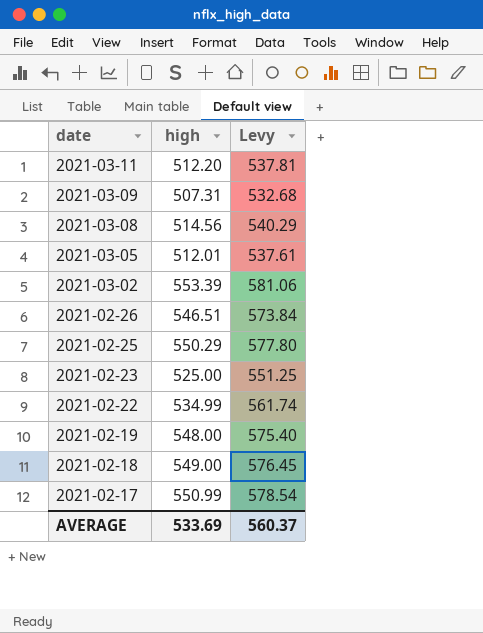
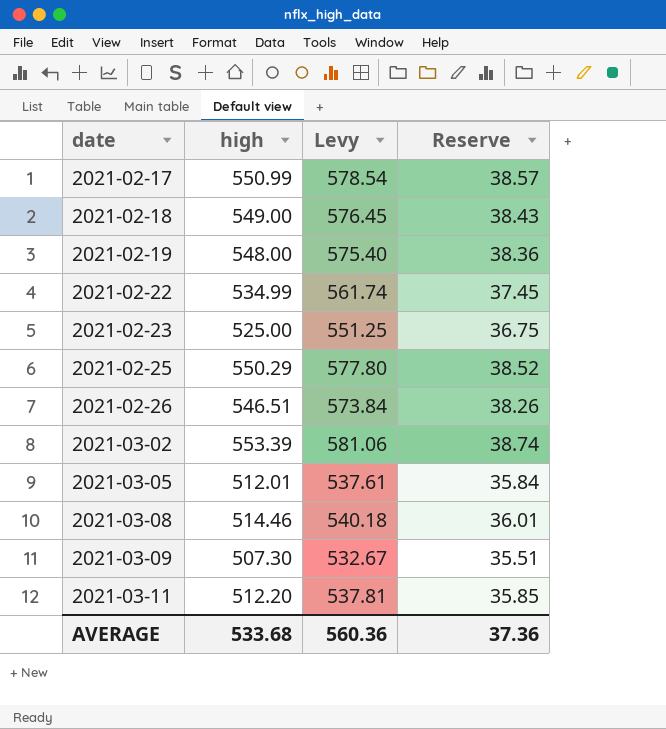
row order: date descending -> date ascending
column Reserve | formula: none -> [high] * 0.07
2021-03-08 | high: 514.56 -> 514.46
2021-03-08 | Levy: 540.29 -> 540.18
2021-03-09 | high: 507.31 -> 507.30
2021-03-09 | Levy: 532.68 -> 532.67
AVERAGE | high: 533.69 -> 533.68
AVERAGE | Levy: 560.37 -> 560.36

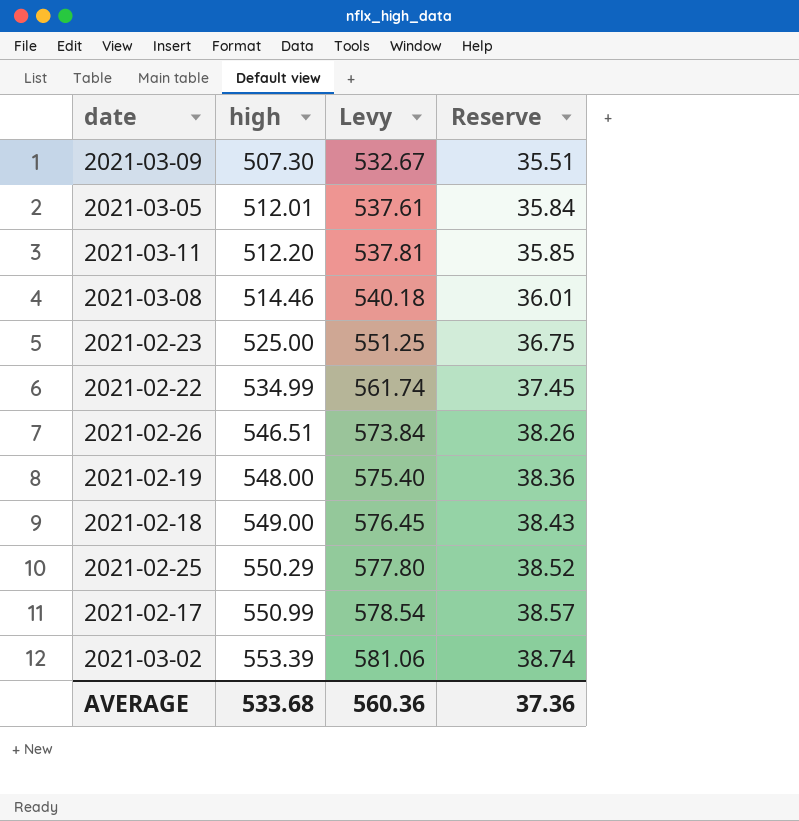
row order: date ascending -> high ascending

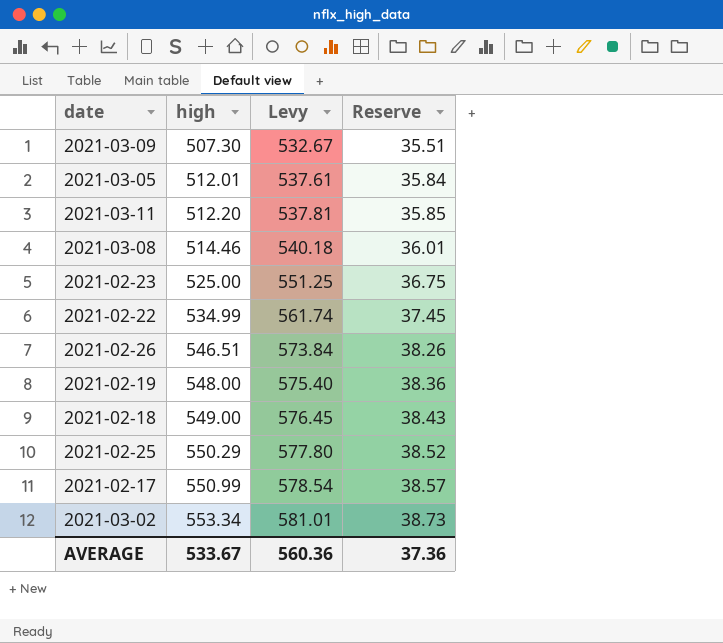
2021-03-02 | high: 553.39 -> 553.34
2021-03-02 | Levy: 581.06 -> 581.01
2021-03-02 | Reserve: 38.74 -> 38.73
AVERAGE | high: 533.68 -> 533.67

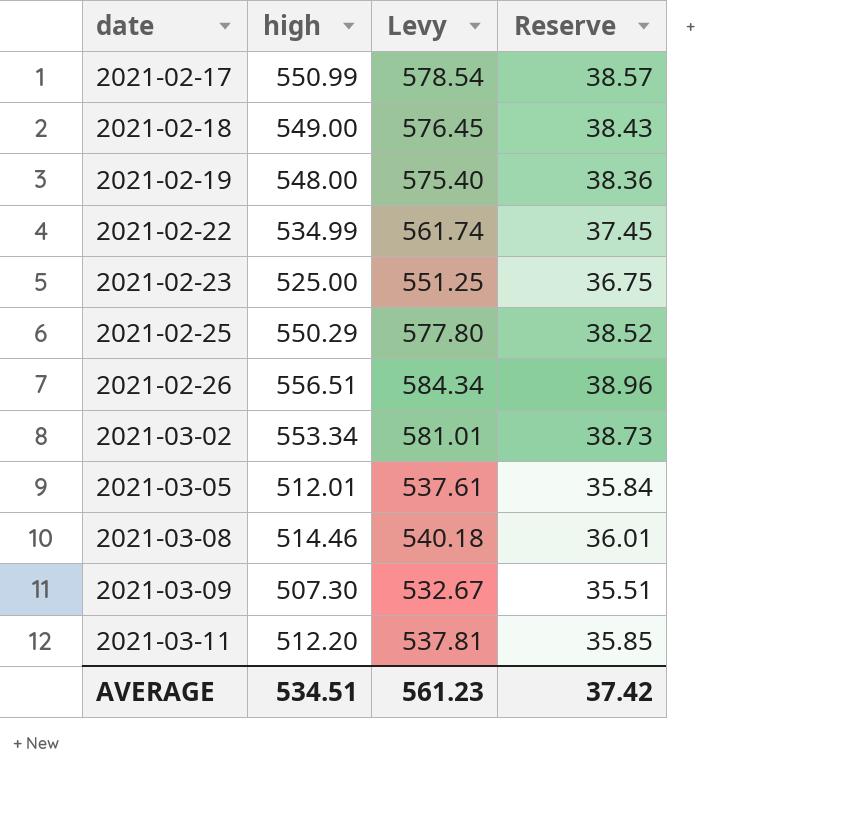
row order: high ascending -> date ascending
2021-02-26 | high: 546.51 -> 556.51
2021-02-26 | Levy: 573.84 -> 584.34
2021-02-26 | Reserve: 38.26 -> 38.96
AVERAGE | high: 533.67 -> 534.51
AVERAGE | Levy: 560.36 -> 561.23
AVERAGE | Reserve: 37.36 -> 37.42

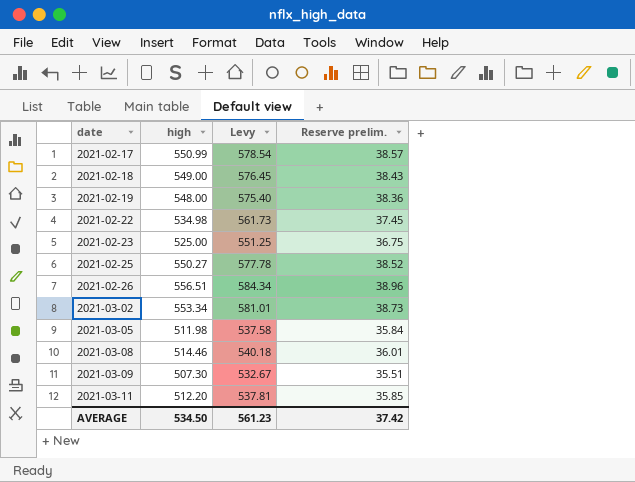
column name: Reserve -> Reserve prelim.
2021-02-22 | high: 534.99 -> 534.98
2021-02-22 | Levy: 561.74 -> 561.73
2021-02-25 | high: 550.29 -> 550.27
2021-02-25 | Levy: 577.80 -> 577.78
2021-03-05 | high: 512.01 -> 511.98
2021-03-05 | Levy: 537.61 -> 537.58
AVERAGE | high: 534.51 -> 534.50

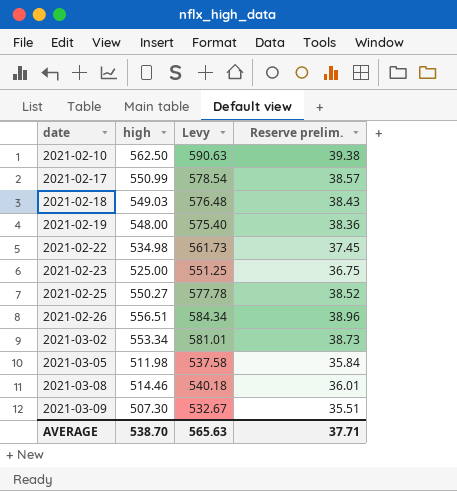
row 2021-03-11: 512.20 | 537.81 | 35.85 -> none
row 2021-02-10: none -> 562.50 | 590.63 | 39.38
2021-02-18 | high: 549.00 -> 549.03
2021-02-18 | Levy: 576.45 -> 576.48
AVERAGE | high: 534.50 -> 538.70
AVERAGE | Levy: 561.23 -> 565.63
AVERAGE | Reserve prelim.: 37.42 -> 37.71

